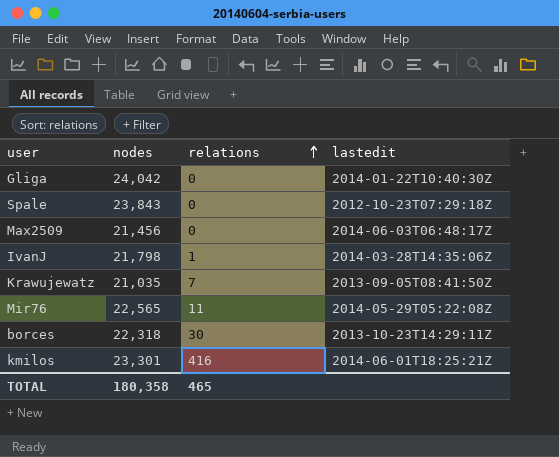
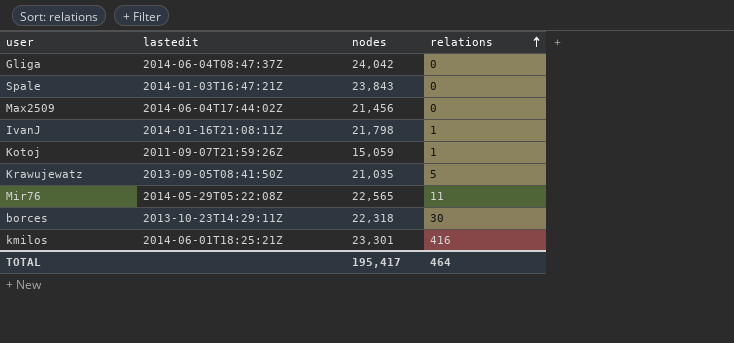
column lastedit | position: 4 -> 2
Gliga | lastedit: 2014-01-22T10:40:30Z -> 2014-06-04T08:47:37Z
Spale | lastedit: 2012-10-23T07:29:18Z -> 2014-01-03T16:47:21Z
Max2509 | lastedit: 2014-06-03T06:48:17Z -> 2014-06-04T17:44:02Z
IvanJ | lastedit: 2014-03-28T14:35:06Z -> 2014-01-16T21:08:11Z
row Kotoj: none -> 2011-09-07T21:59:26Z | 15,059 | 1
Krawujewatz | relations: 7 -> 5
TOTAL | nodes: 180,358 -> 195,417
TOTAL | relations: 465 -> 464

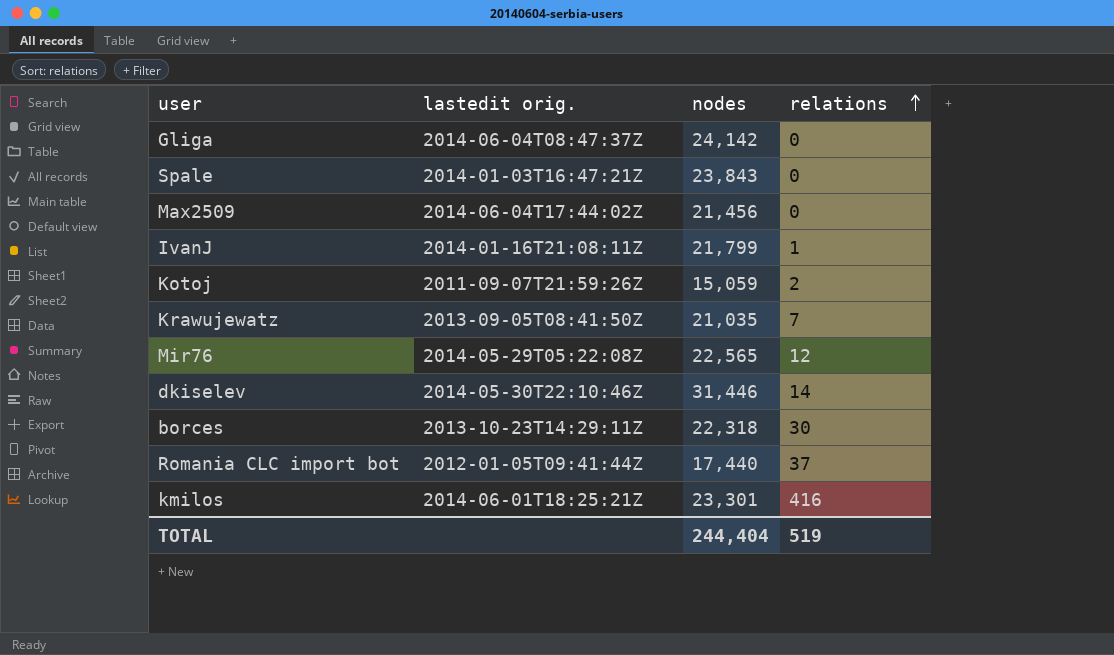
column name: lastedit -> lastedit orig.
Gliga | nodes: 24,042 -> 24,142
IvanJ | nodes: 21,798 -> 21,799
Kotoj | relations: 1 -> 2
Krawujewatz | relations: 5 -> 7
Mir76 | relations: 11 -> 12
row dkiselev: none -> 2014-05-30T22:10:46Z | 31,446 | 14
row Romania CLC import bot: none -> 2012-01-05T09:41:44Z | 17,440 | 37
TOTAL | nodes: 195,417 -> 244,404
TOTAL | relations: 464 -> 519

